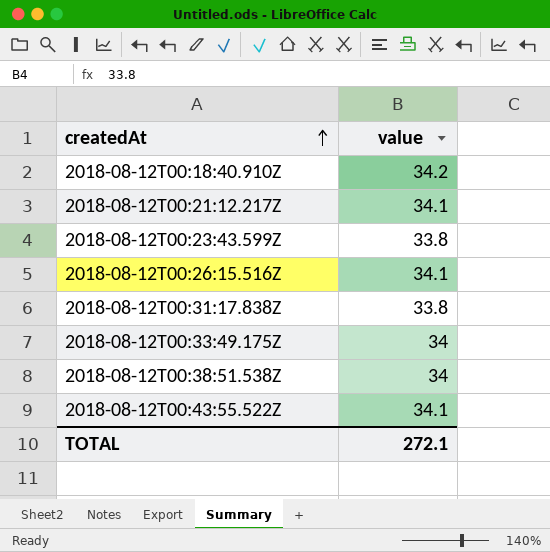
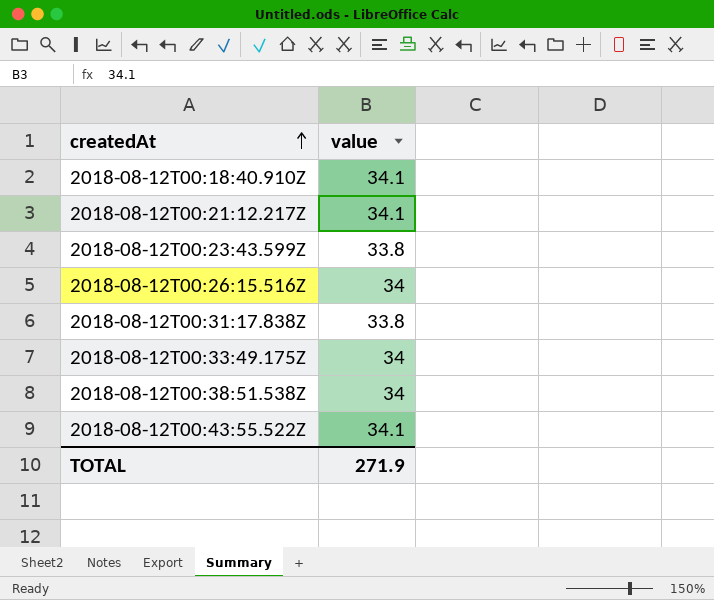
2018-08-12T00:18:40.910Z | value: 34.2 -> 34.1
2018-08-12T00:26:15.516Z | value: 34.1 -> 34
TOTAL | value: 272.1 -> 271.9

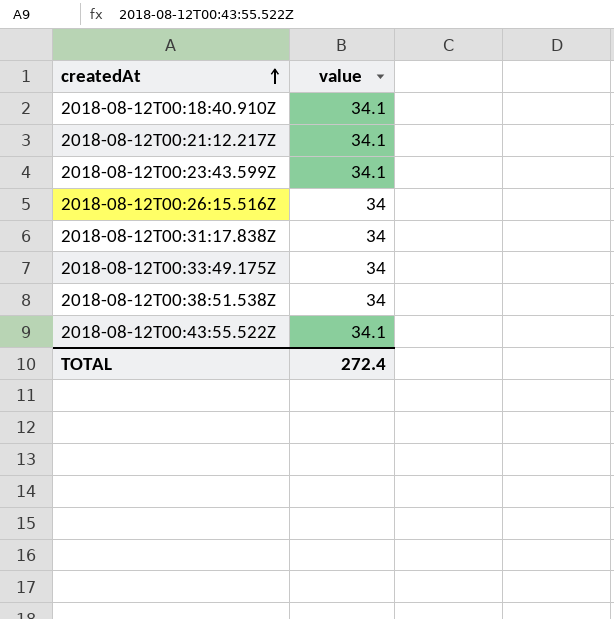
2018-08-12T00:23:43.599Z | value: 33.8 -> 34.1
2018-08-12T00:31:17.838Z | value: 33.8 -> 34
TOTAL | value: 271.9 -> 272.4

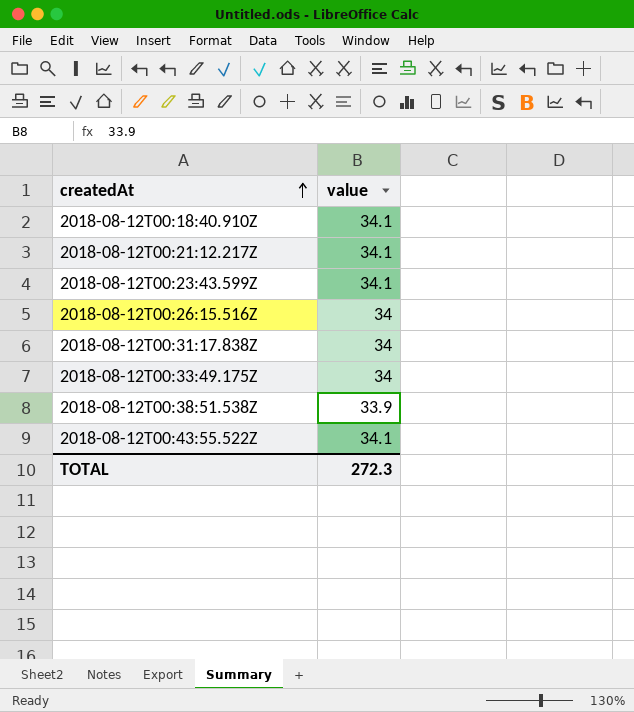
2018-08-12T00:38:51.538Z | value: 34 -> 33.9
TOTAL | value: 272.4 -> 272.3

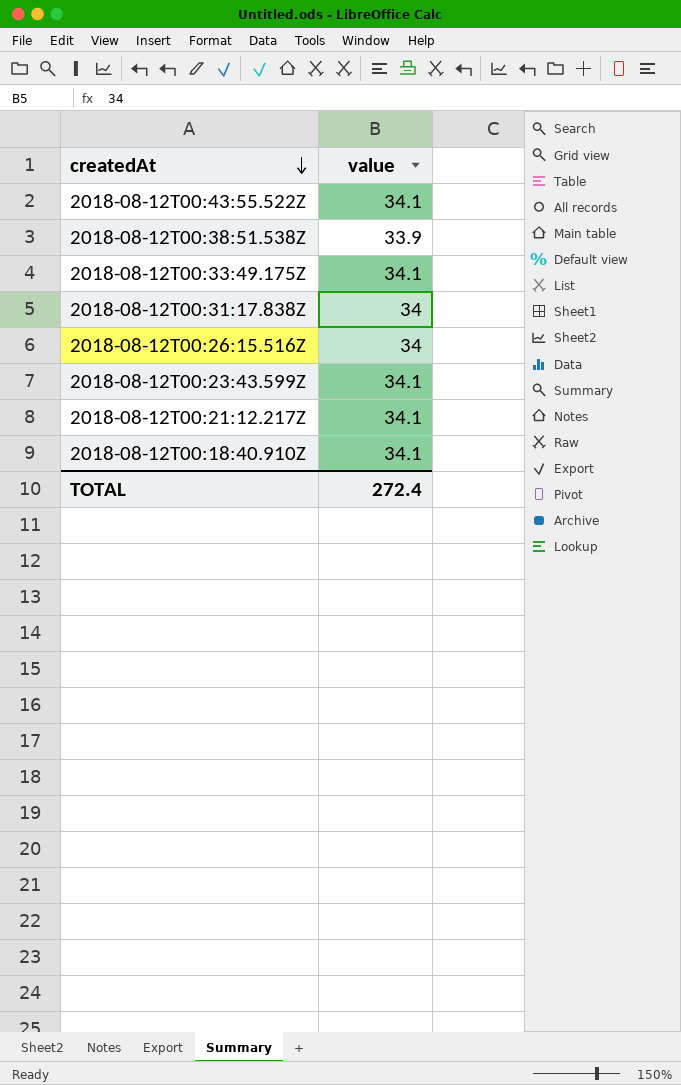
row order: createdAt ascending -> createdAt descending
2018-08-12T00:33:49.175Z | value: 34 -> 34.1
TOTAL | value: 272.3 -> 272.4

